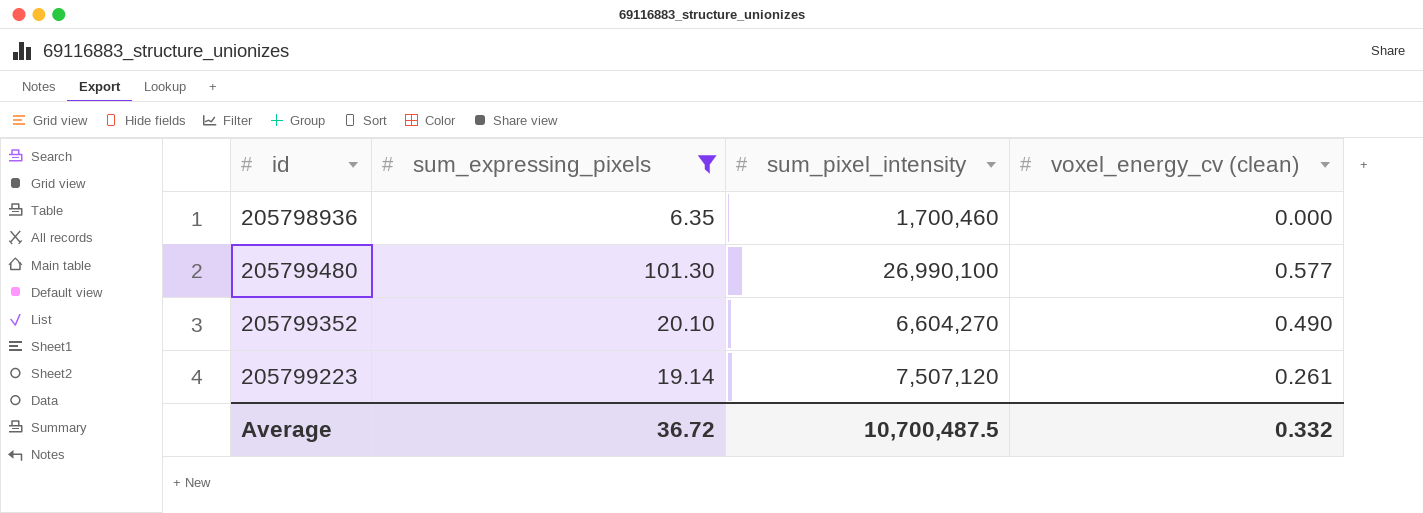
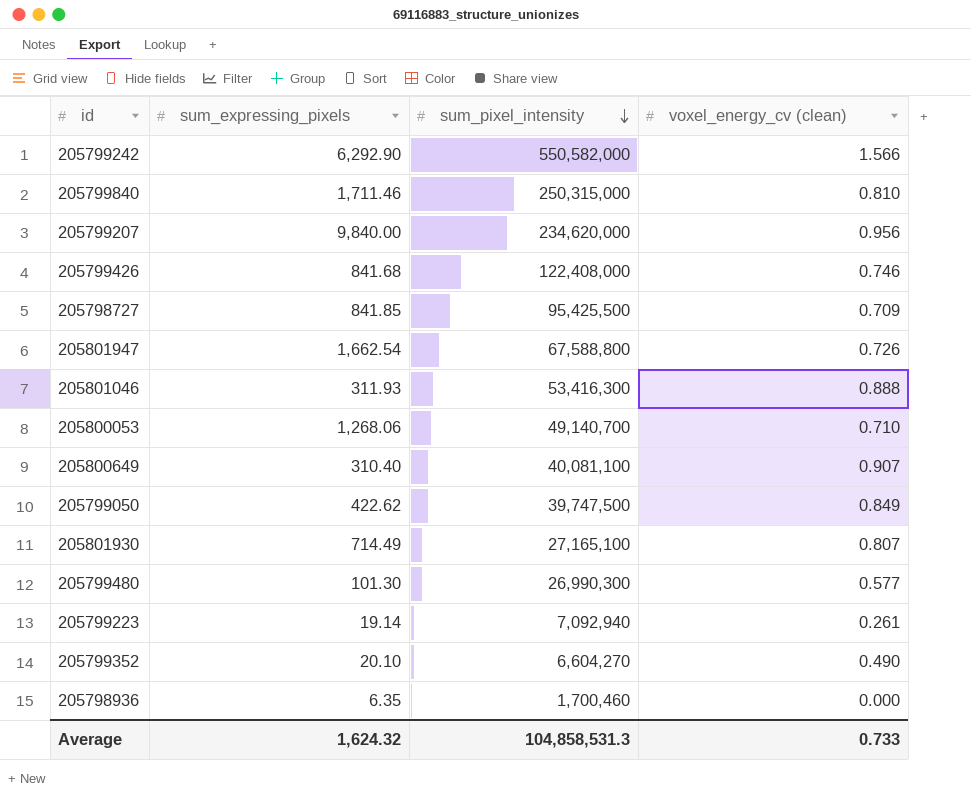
filter: sum_expressing_pixels <= 101.30 -> none
row order: none -> sum_pixel_intensity descending
205799480 | sum_pixel_intensity: 26,990,100 -> 26,990,300
205799223 | sum_pixel_intensity: 7,507,120 -> 7,092,940
Average | sum_expressing_pixels: 36.72 -> 1,624.32
Average | sum_pixel_intensity: 10,700,487.5 -> 104,858,531.3
Average | voxel_energy_cv (clean): 0.332 -> 0.733

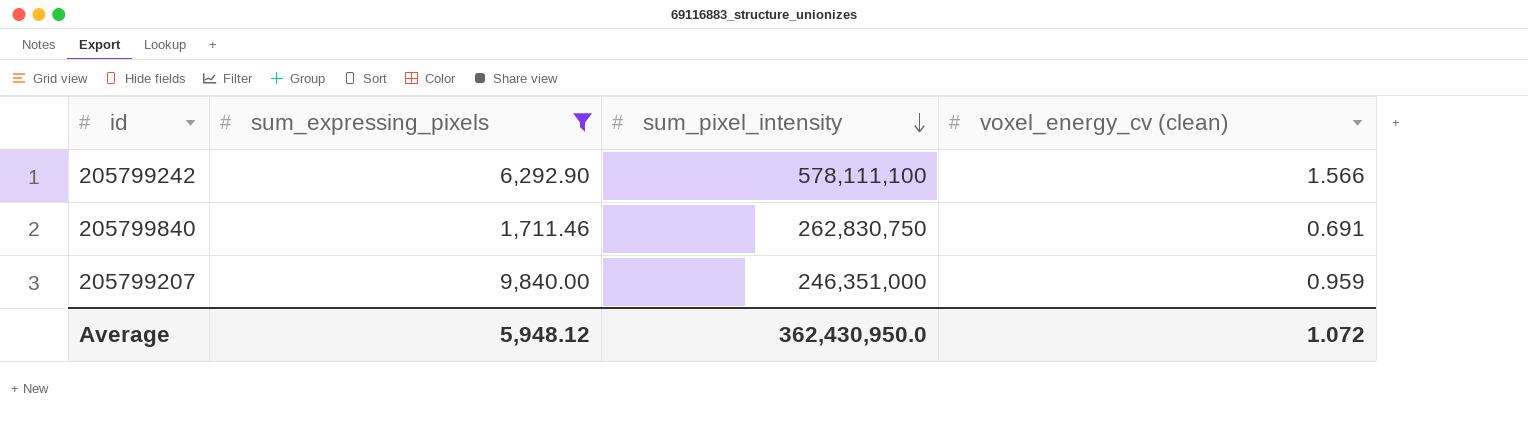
filter: none -> sum_expressing_pixels >= 1,711.46
205799242 | sum_pixel_intensity: 550,582,000 -> 578,111,100
205799840 | sum_pixel_intensity: 250,315,000 -> 262,830,750
205799840 | voxel_energy_cv (clean): 0.810 -> 0.691
205799207 | sum_pixel_intensity: 234,620,000 -> 246,351,000
205799207 | voxel_energy_cv (clean): 0.956 -> 0.959
Average | sum_expressing_pixels: 1,624.32 -> 5,948.12
Average | sum_pixel_intensity: 104,858,531.3 -> 362,430,950.0
Average | voxel_energy_cv (clean): 0.733 -> 1.072

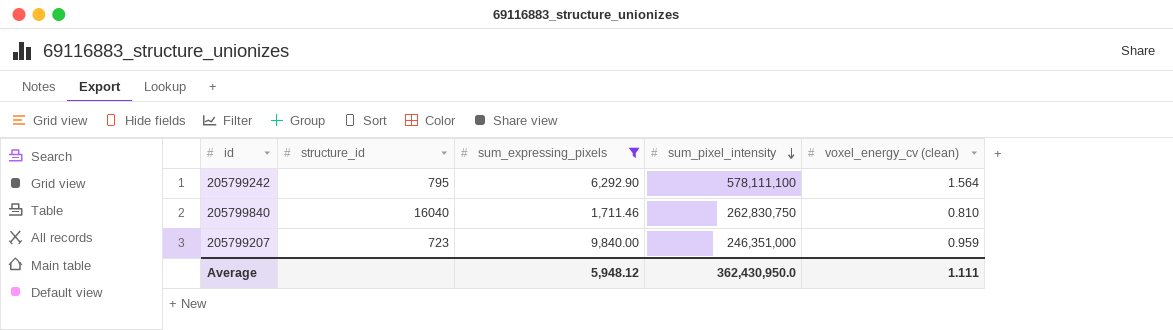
column structure_id | position: none -> 2
205799242 | voxel_energy_cv (clean): 1.566 -> 1.564
205799840 | voxel_energy_cv (clean): 0.691 -> 0.810
Average | voxel_energy_cv (clean): 1.072 -> 1.111

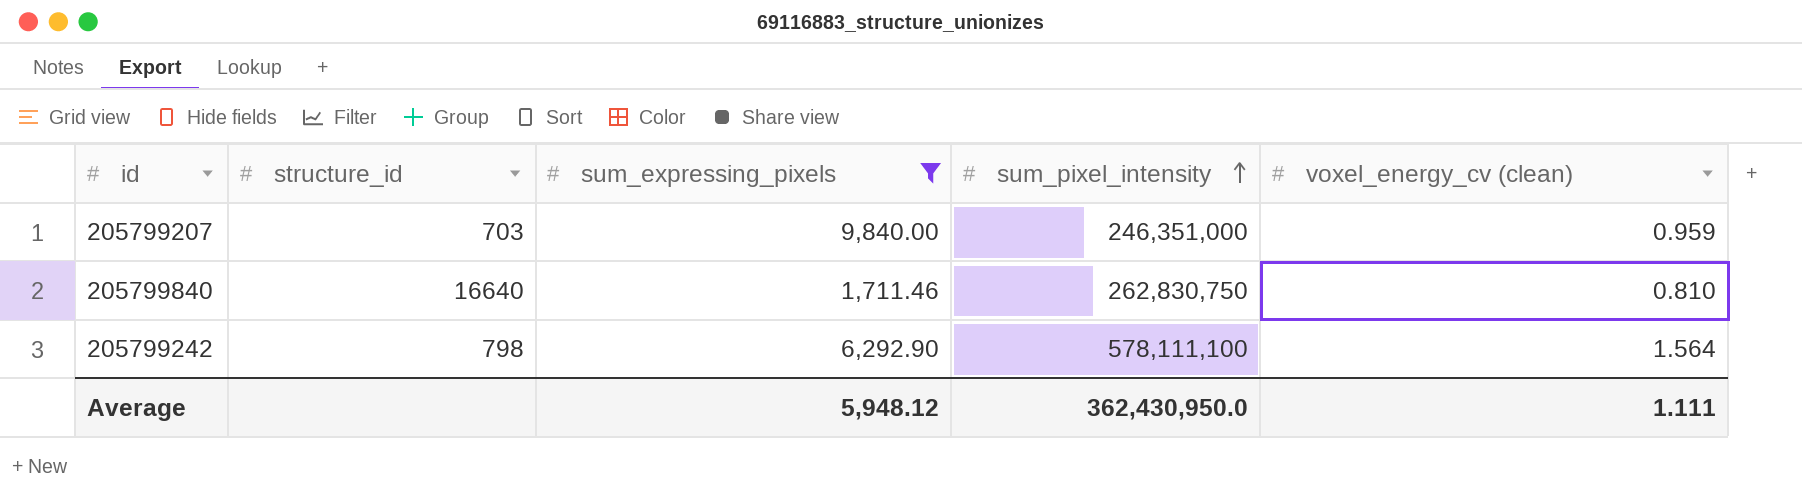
row order: sum_pixel_intensity descending -> sum_pixel_intensity ascending
205799207 | structure_id: 723 -> 703
205799840 | structure_id: 16040 -> 16640
205799242 | structure_id: 795 -> 798

